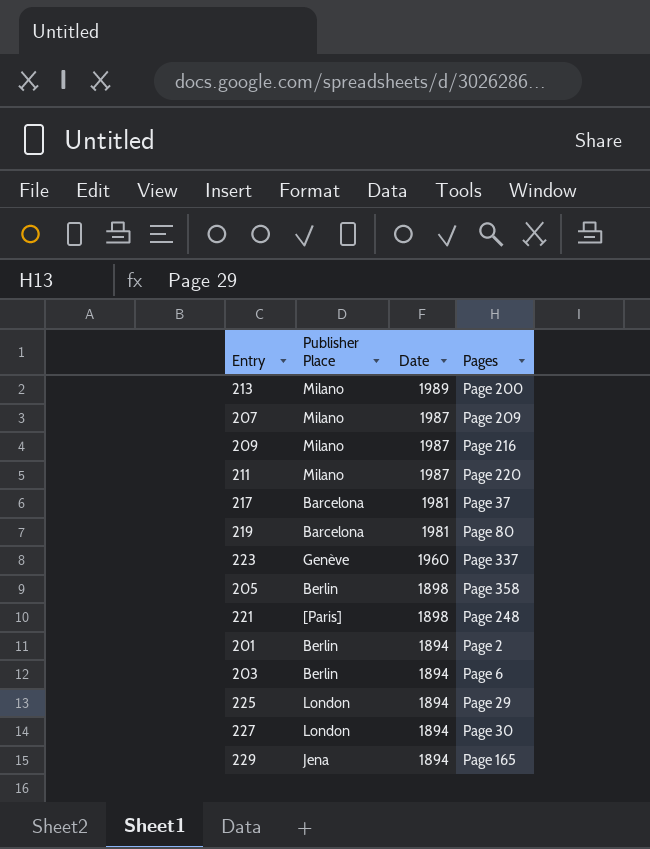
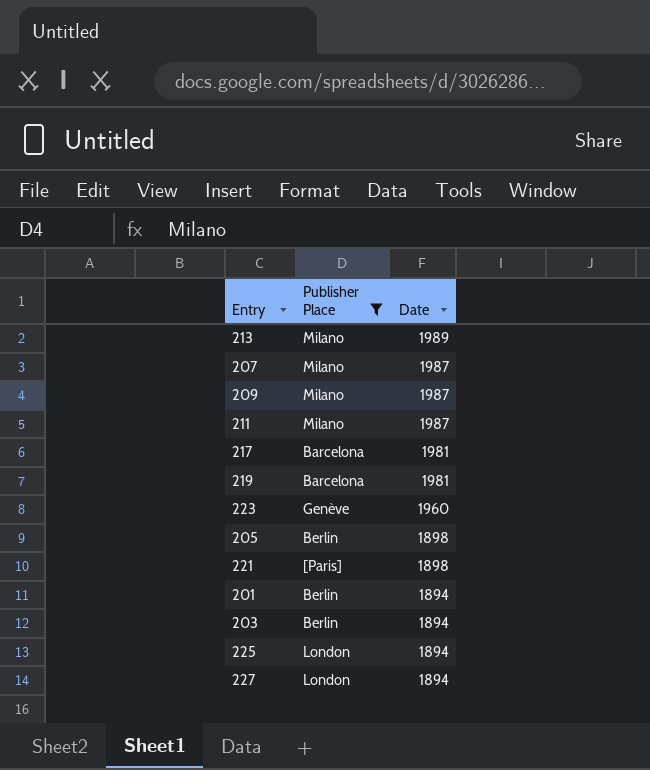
filter: none -> Publisher Place != Jena
column Pages | position: 4 -> none

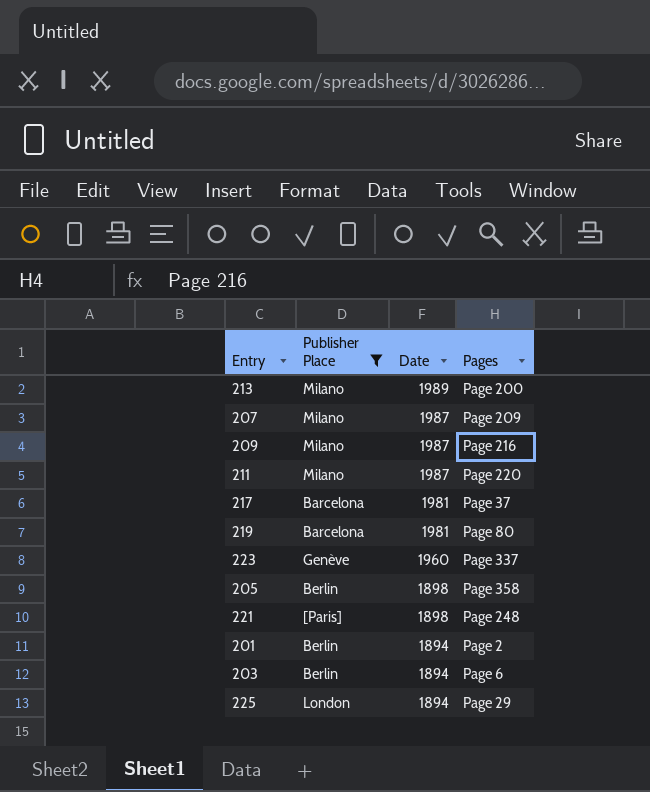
column Pages | position: none -> 4
row 227: London | 1894 -> none

